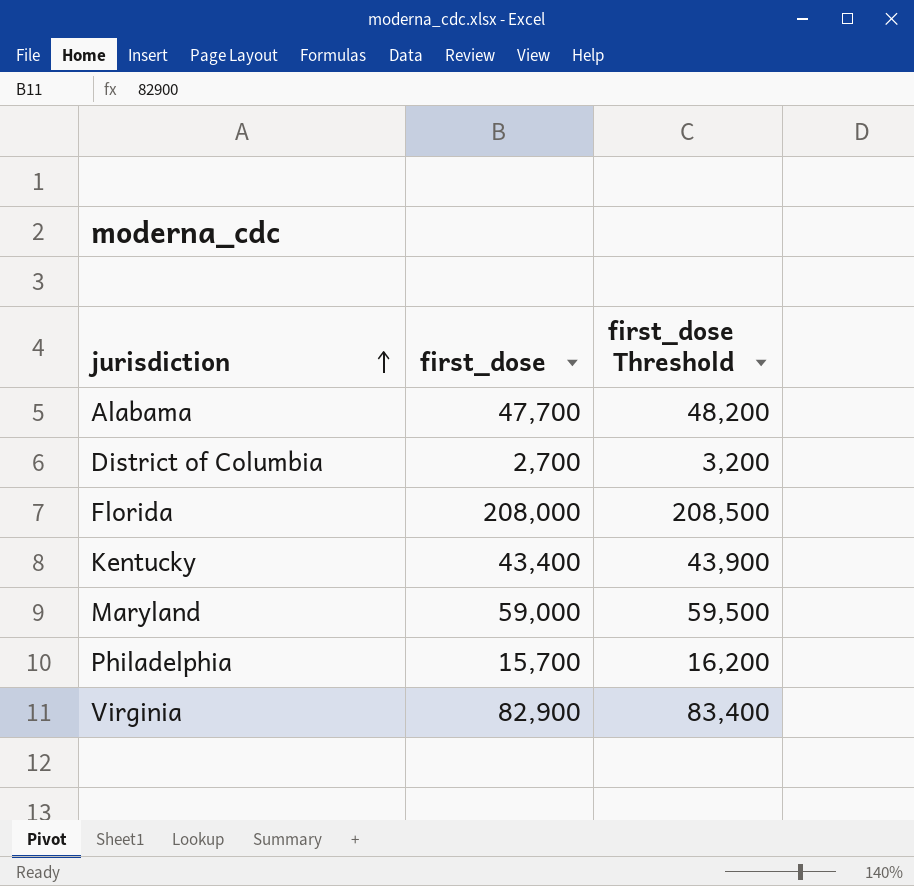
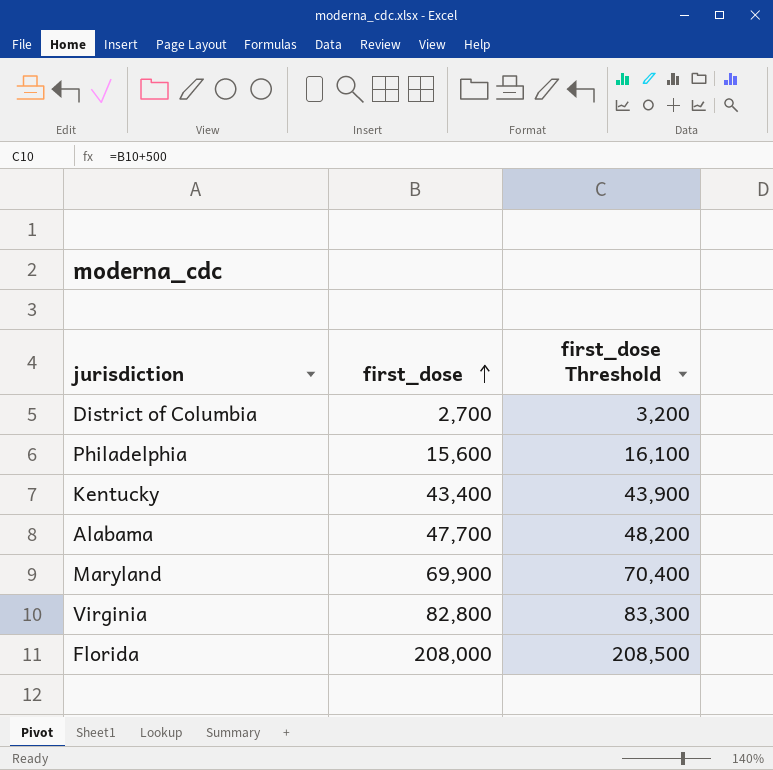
row order: jurisdiction ascending -> first_dose ascending
Philadelphia | first_dose: 15,700 -> 15,600
Philadelphia | first_dose Threshold: 16,200 -> 16,100
Maryland | first_dose: 59,000 -> 69,900
Maryland | first_dose Threshold: 59,500 -> 70,400
Virginia | first_dose: 82,900 -> 82,800
Virginia | first_dose Threshold: 83,400 -> 83,300

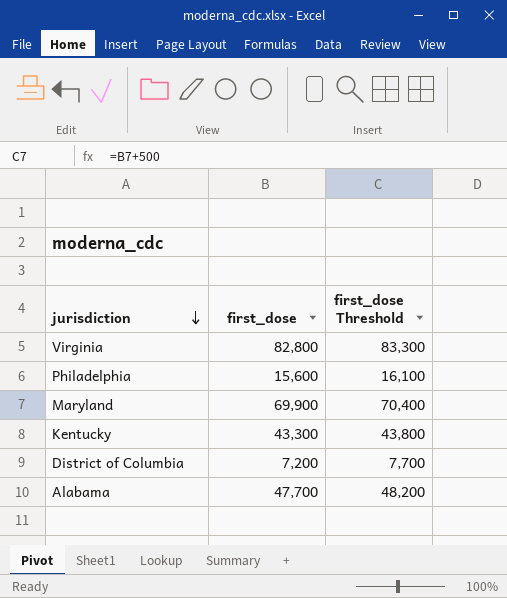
row order: first_dose ascending -> jurisdiction descending
row Florida: 208,000 | 208,500 -> none
Kentucky | first_dose: 43,400 -> 43,300
Kentucky | first_dose Threshold: 43,900 -> 43,800
District of Columbia | first_dose: 2,700 -> 7,200
District of Columbia | first_dose Threshold: 3,200 -> 7,700

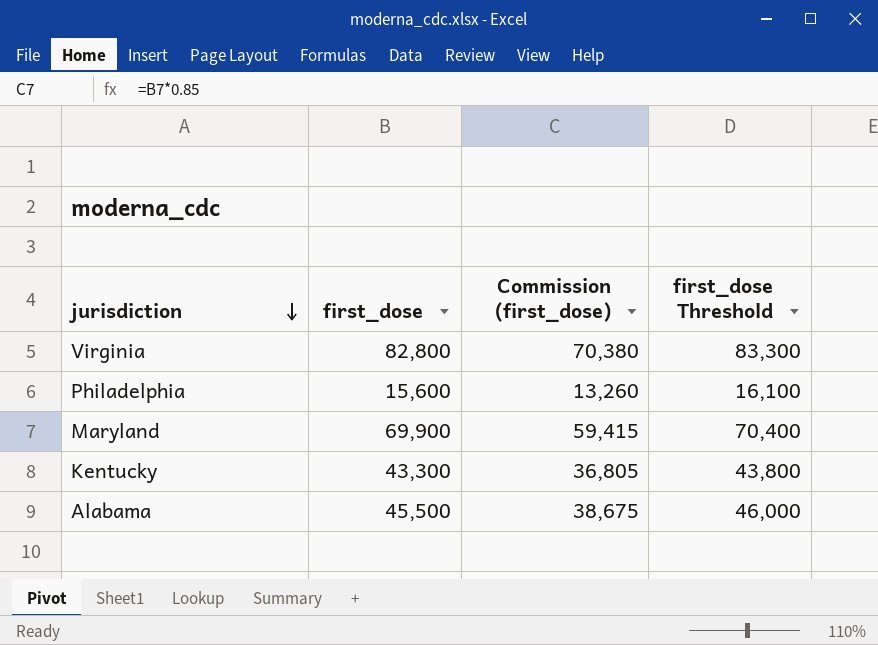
column Commission (first_dose) | formula: none -> [first_dose] * 0.85
row District of Columbia: 7,200 | 7,700 -> none
Alabama | first_dose: 47,700 -> 45,500
Alabama | first_dose Threshold: 48,200 -> 46,000

